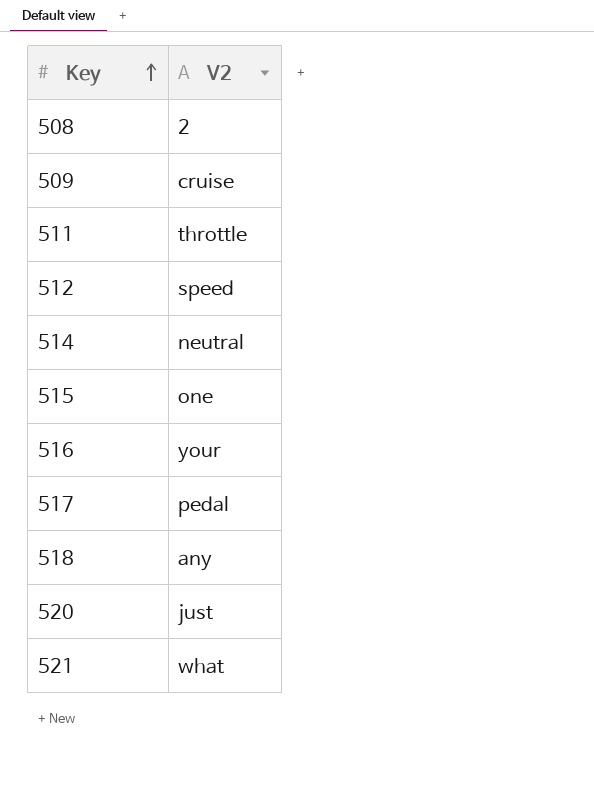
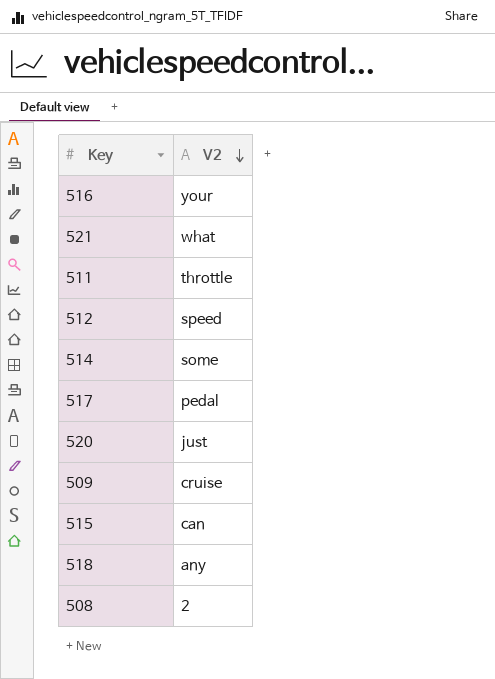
row order: Key ascending -> V2 descending
514 | V2: neutral -> some
515 | V2: one -> can

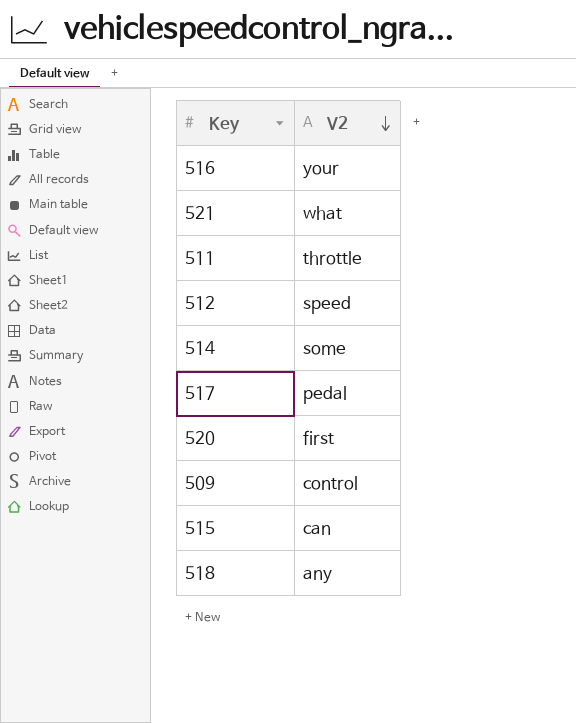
row 508: 2 -> none
520 | V2: just -> first
509 | V2: cruise -> control

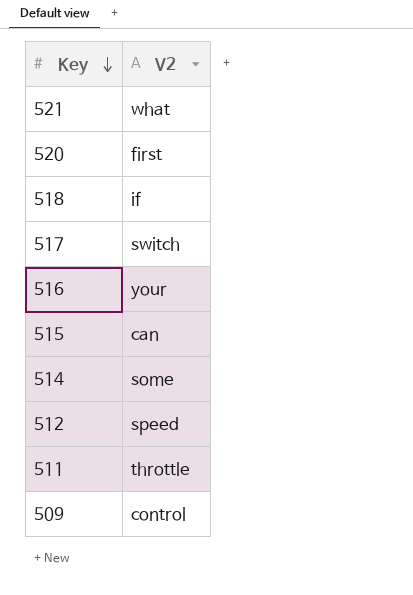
row order: V2 descending -> Key descending
518 | V2: any -> if
517 | V2: pedal -> switch

